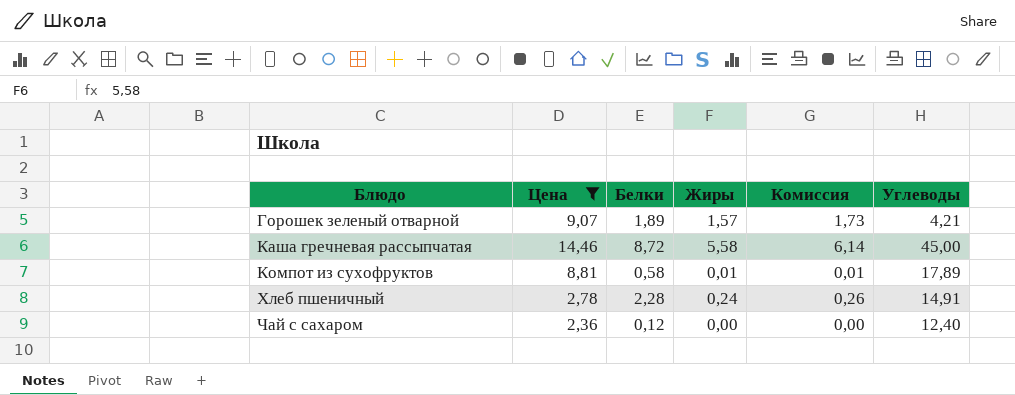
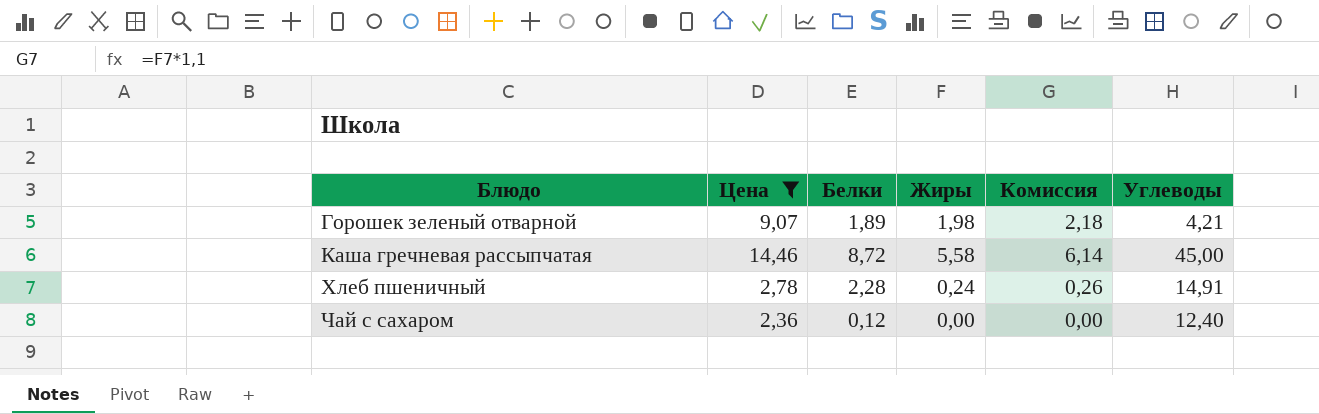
row Компот из сухофруктов: 8,81 | 0,58 | 0,01 | 0,01 | 17,89 -> none
Горошек зеленый отварной | Жиры: 1,57 -> 1,98
Горошек зеленый отварной | Комиссия: 1,73 -> 2,18

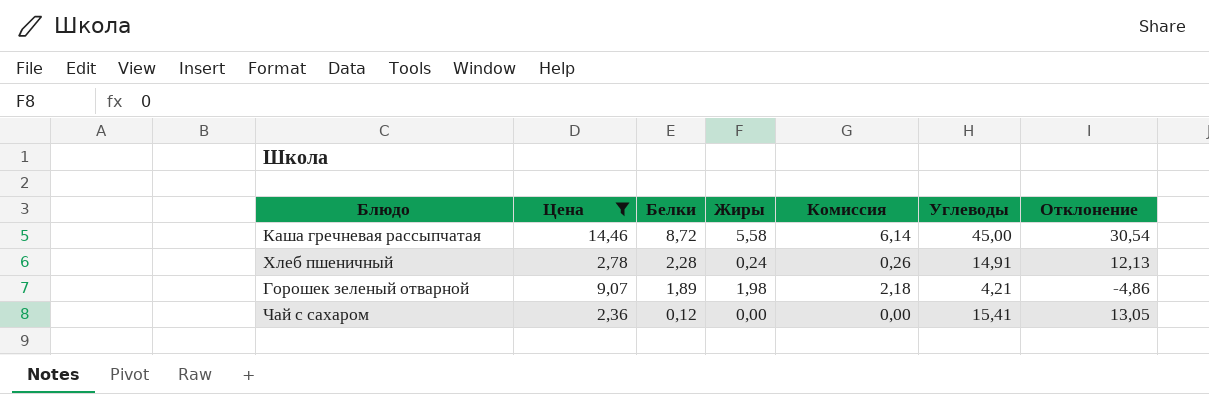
row order: Блюдо ascending -> Белки descending
column Отклонение | formula: none -> [Углеводы] - [Цена]
Чай с сахаром | Углеводы: 12,40 -> 15,41

